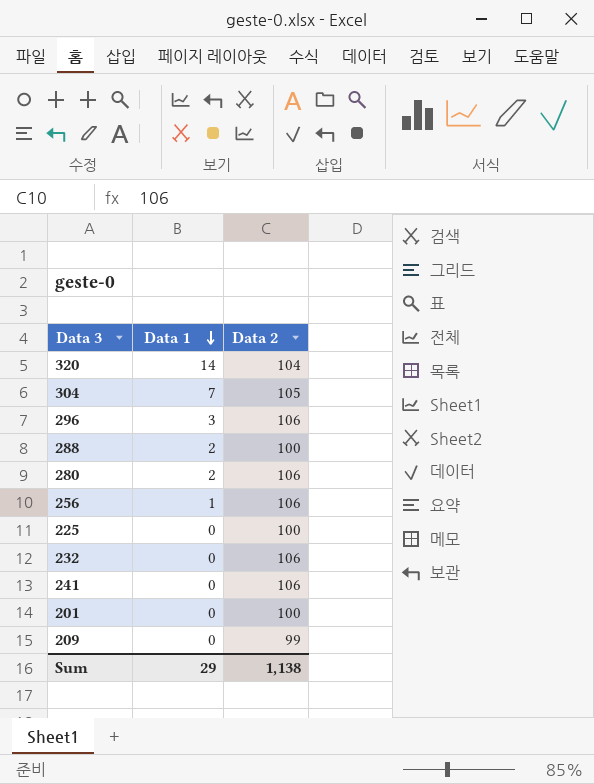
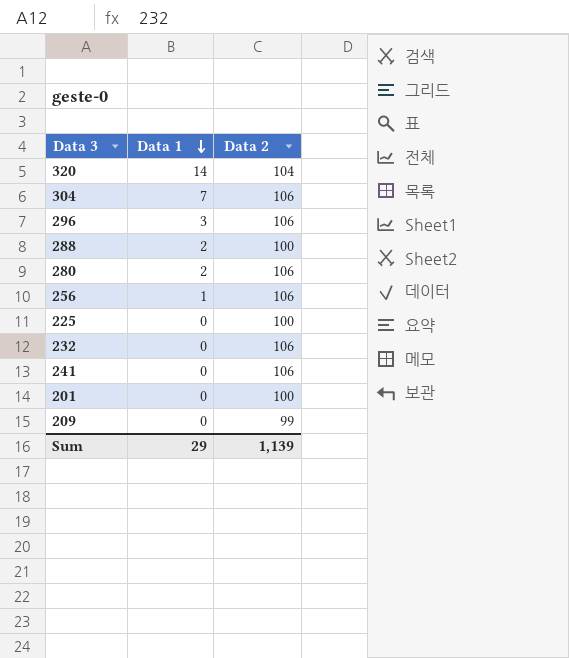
304 | Data 2: 105 -> 106
Sum | Data 2: 1,138 -> 1,139

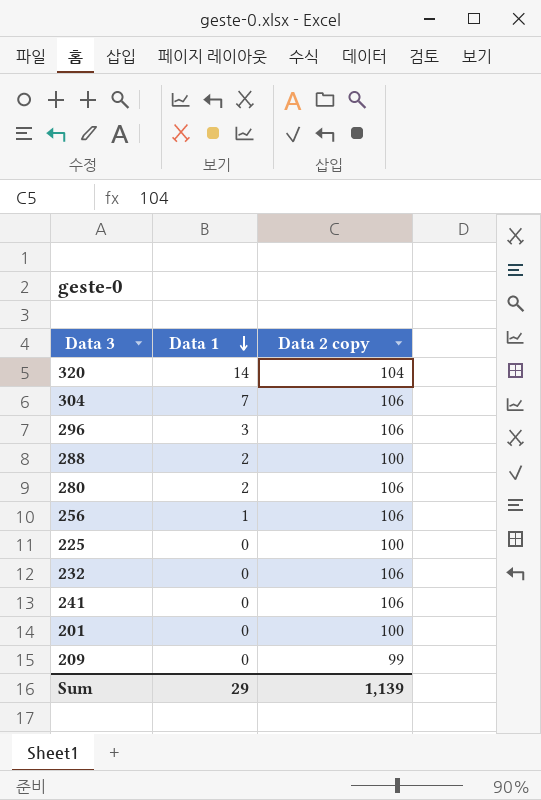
column name: Data 2 -> Data 2 copy

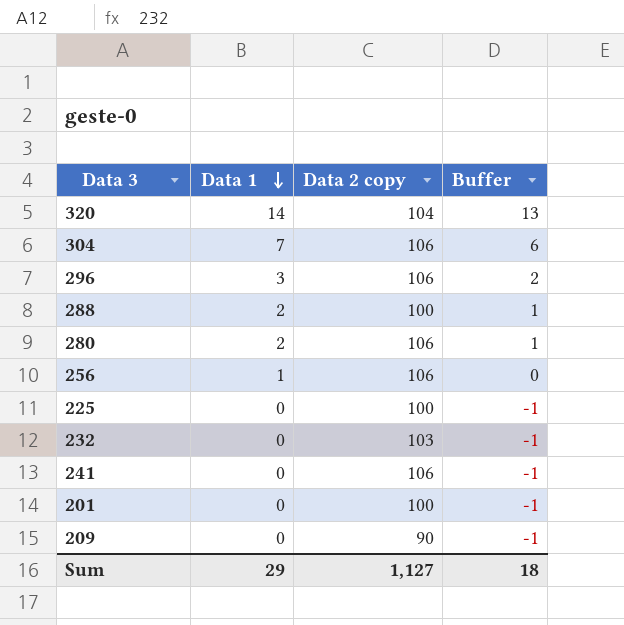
column Buffer | formula: none -> [Data 1] - 1
232 | Data 2 copy: 106 -> 103
209 | Data 2 copy: 99 -> 90
Sum | Data 2 copy: 1,139 -> 1,127

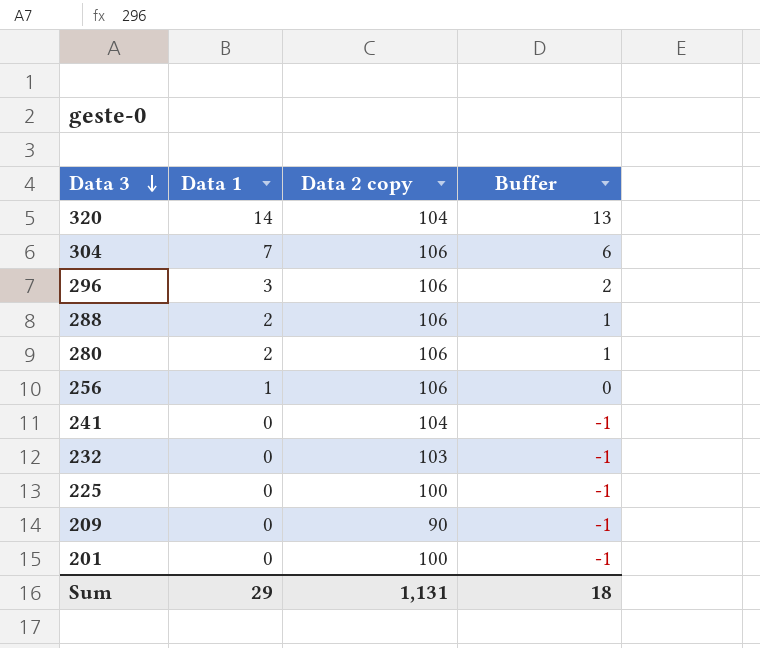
row order: Data 1 descending -> Data 3 descending
288 | Data 2 copy: 100 -> 106
241 | Data 2 copy: 106 -> 104
Sum | Data 2 copy: 1,127 -> 1,131

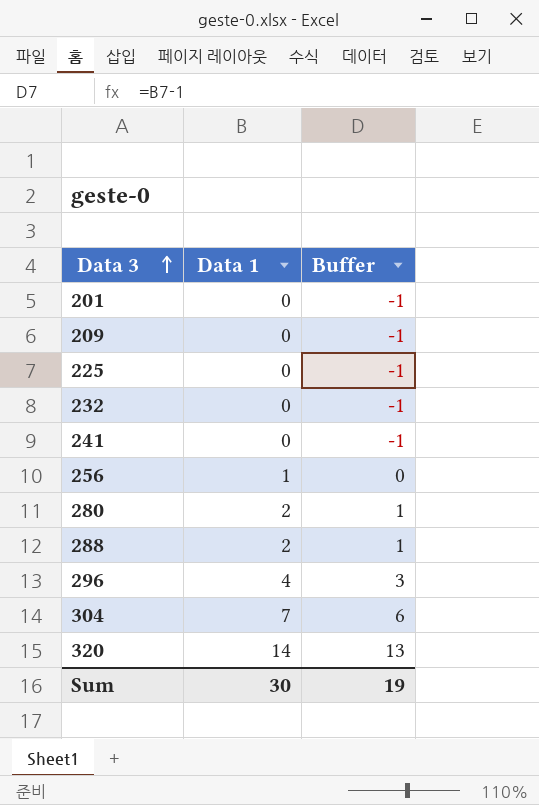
row order: Data 3 descending -> Data 3 ascending
column Data 2 copy | position: 3 -> none
296 | Data 1: 3 -> 4
296 | Buffer: 2 -> 3
Sum | Data 1: 29 -> 30
Sum | Buffer: 18 -> 19

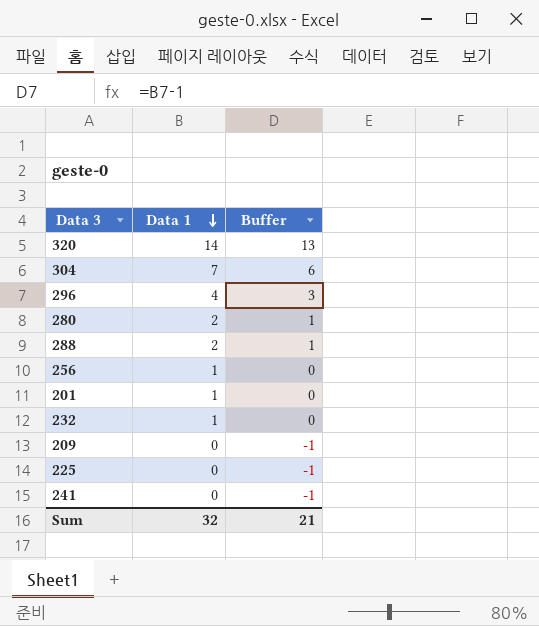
row order: Data 3 ascending -> Data 1 descending
201 | Data 1: 0 -> 1
201 | Buffer: -1 -> 0
232 | Data 1: 0 -> 1
232 | Buffer: -1 -> 0
Sum | Data 1: 30 -> 32
Sum | Buffer: 19 -> 21

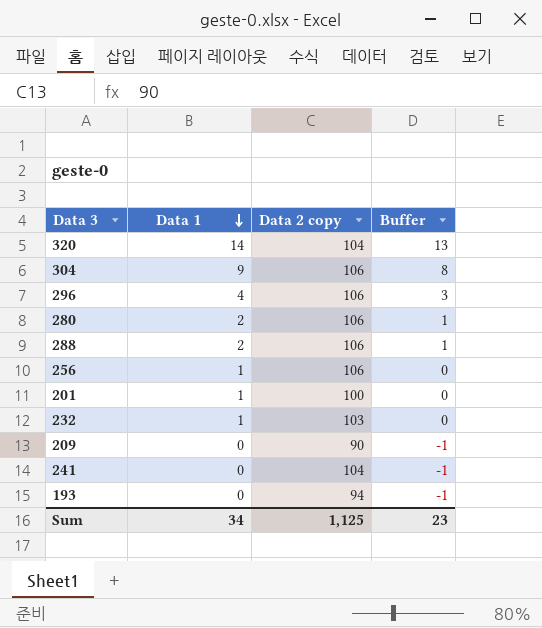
column Data 2 copy | position: none -> 3
row 225: 0 | -1 -> none
304 | Data 1: 7 -> 9
304 | Buffer: 6 -> 8
row 193: none -> 0 | 94 | -1
Sum | Data 1: 32 -> 34
Sum | Buffer: 21 -> 23

